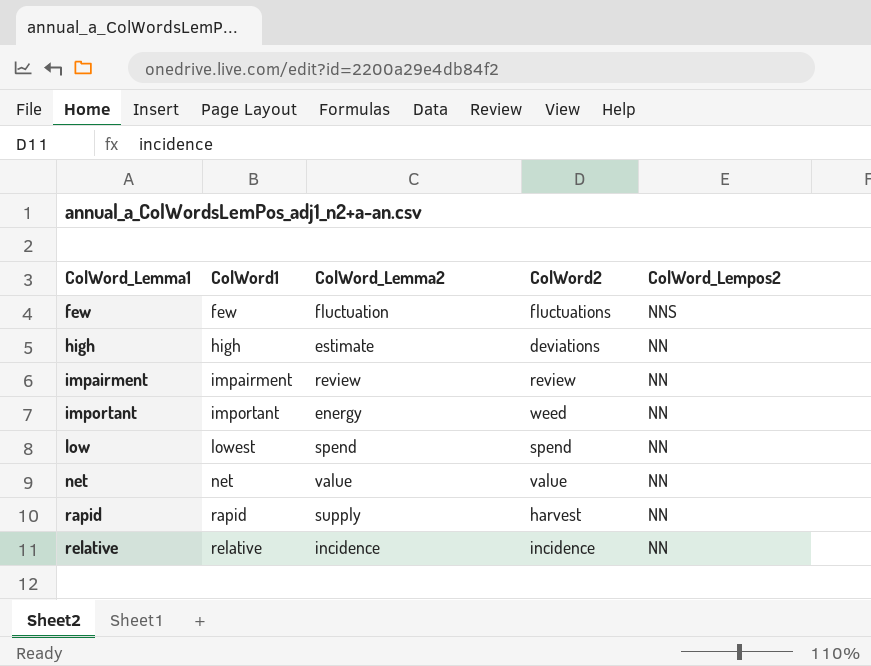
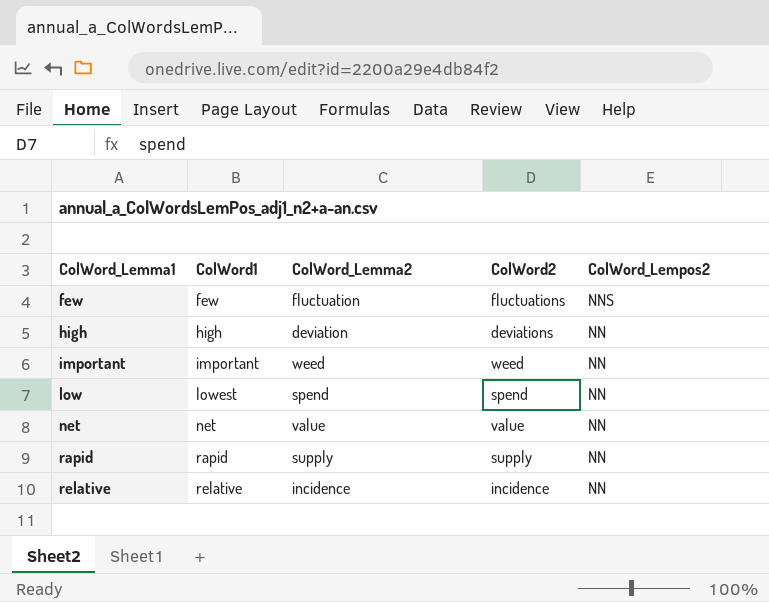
row impairment: impairment | review | review | NN -> none
high | ColWord_Lemma2: estimate -> deviation
important | ColWord_Lemma2: energy -> weed
rapid | ColWord2: harvest -> supply

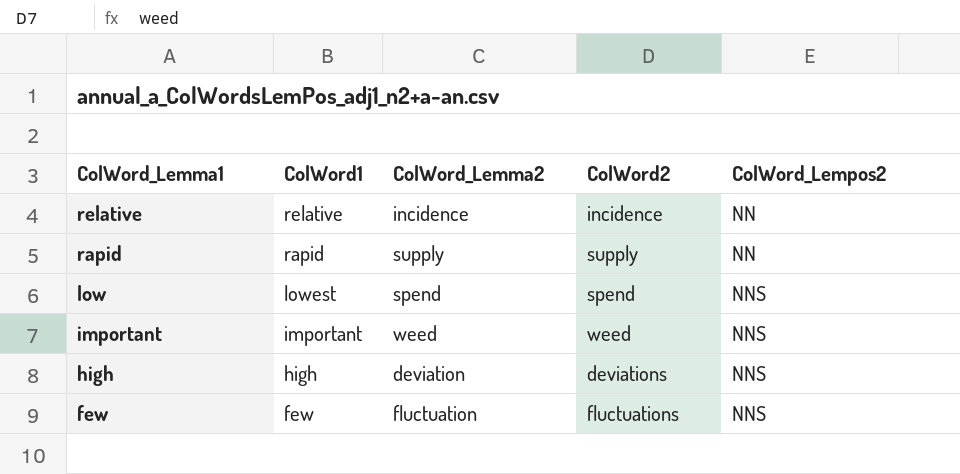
row order: ColWord_Lemma1 ascending -> ColWord_Lemma1 descending
row net: net | value | value | NN -> none
low | ColWord_Lempos2: NN -> NNS
important | ColWord_Lempos2: NN -> NNS
high | ColWord_Lempos2: NN -> NNS

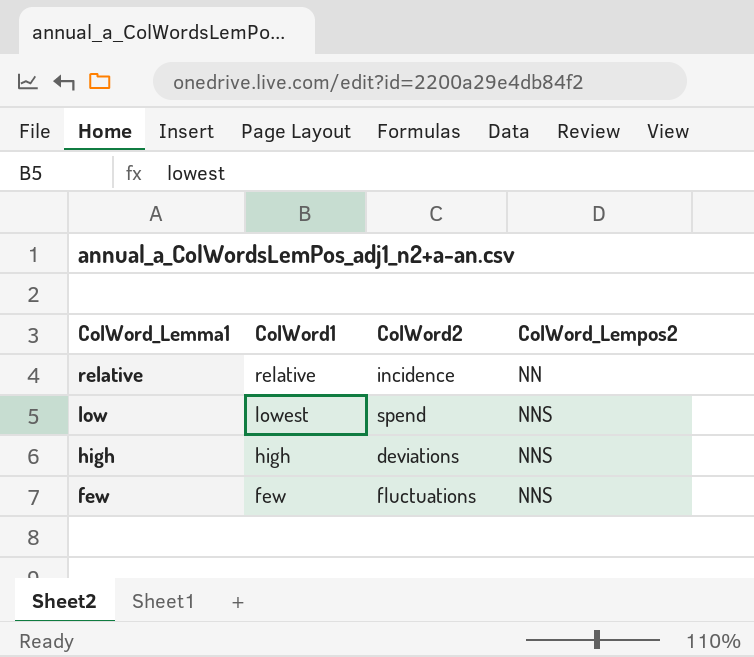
column ColWord_Lemma2 | position: 3 -> none
row rapid: rapid | supply | supply | NN -> none
row important: important | weed | weed | NNS -> none

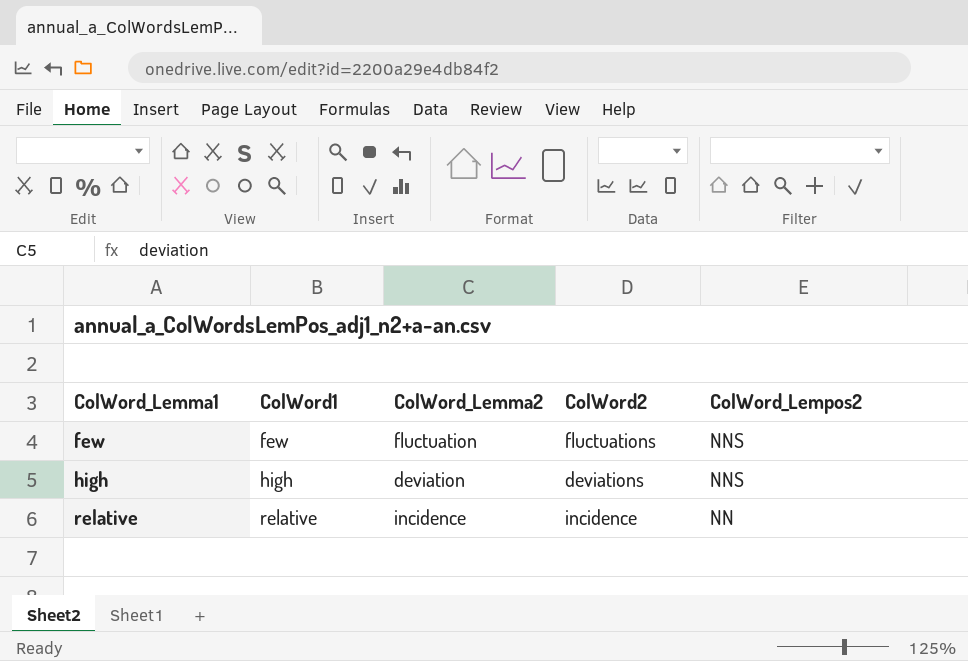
row order: ColWord_Lemma1 descending -> ColWord_Lemma1 ascending
column ColWord_Lemma2 | position: none -> 3
row low: lowest | spend | NNS -> none

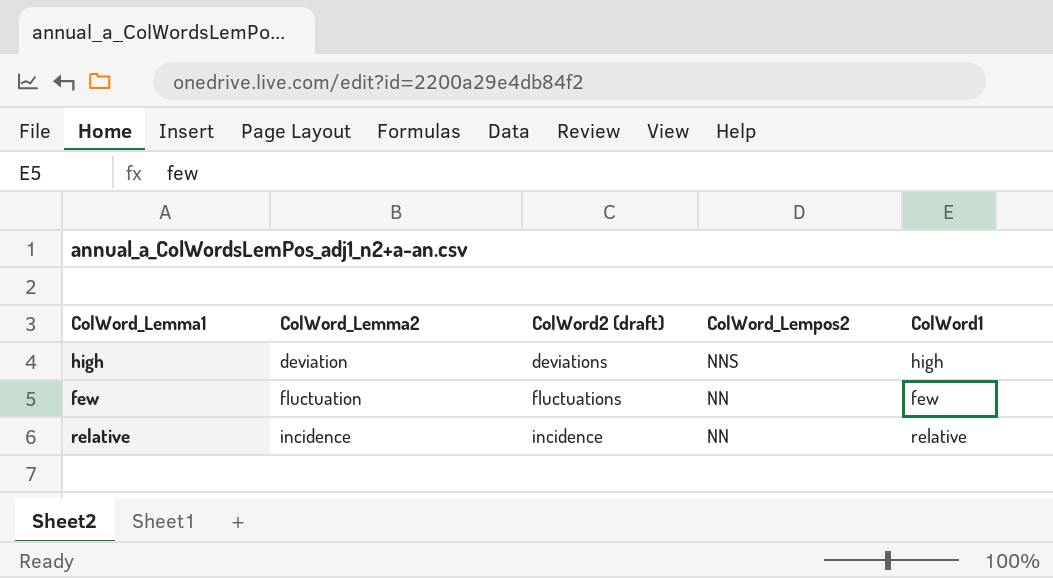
row order: ColWord_Lemma1 ascending -> ColWord_Lemma2 ascending
column name: ColWord2 -> ColWord2 (draft)
column ColWord1 | position: 2 -> 5
few | ColWord_Lempos2: NNS -> NN

